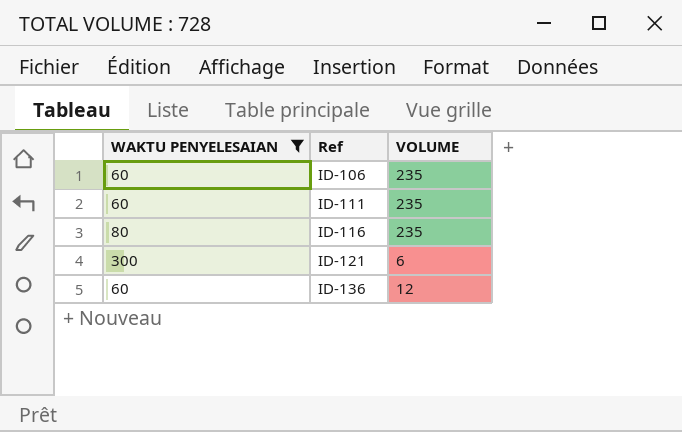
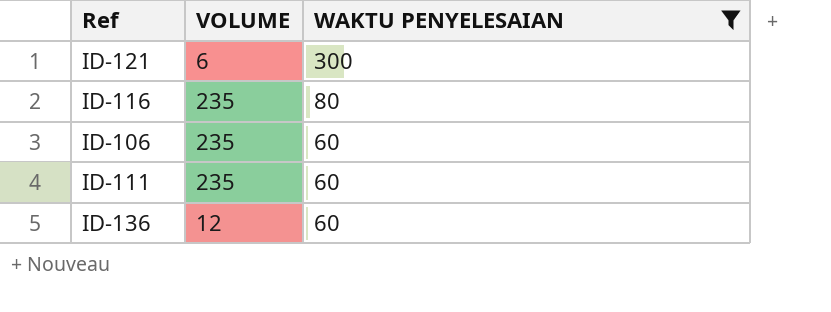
row order: Ref ascending -> WAKTU PENYELESAIAN descending
column WAKTU PENYELESAIAN | position: 1 -> 3

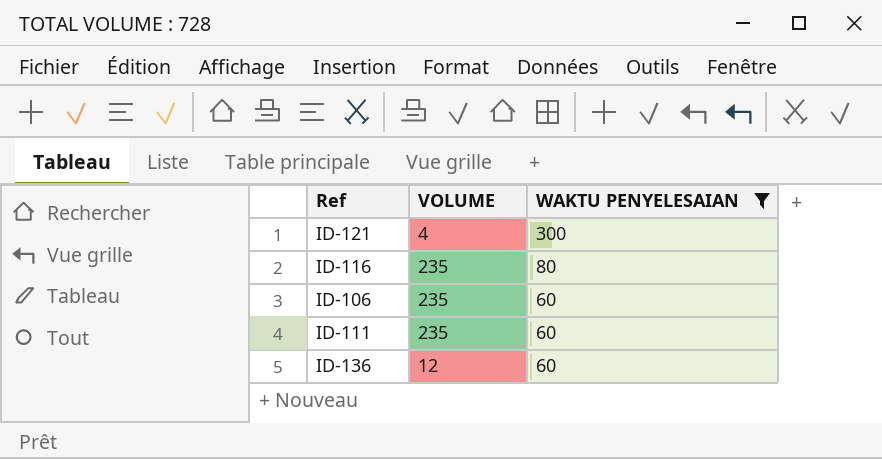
ID-121 | VOLUME: 6 -> 4

